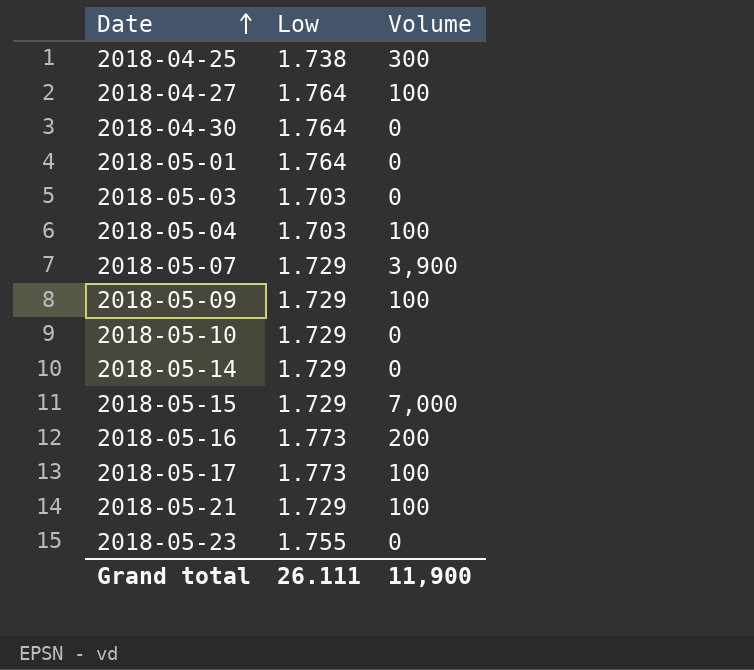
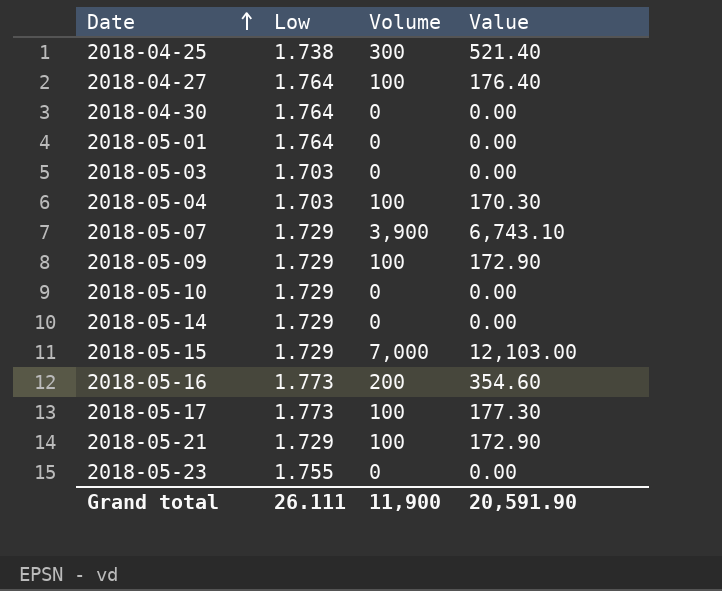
column Value | formula: none -> [Low] * [Volume]

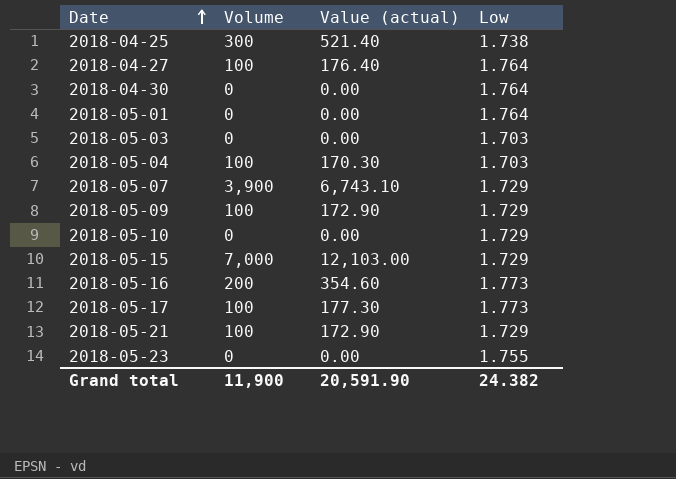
column name: Value -> Value (actual)
column Low | position: 2 -> 4
row 2018-05-14: 1.729 | 0 | 0.00 -> none
Grand total | Low: 26.111 -> 24.382

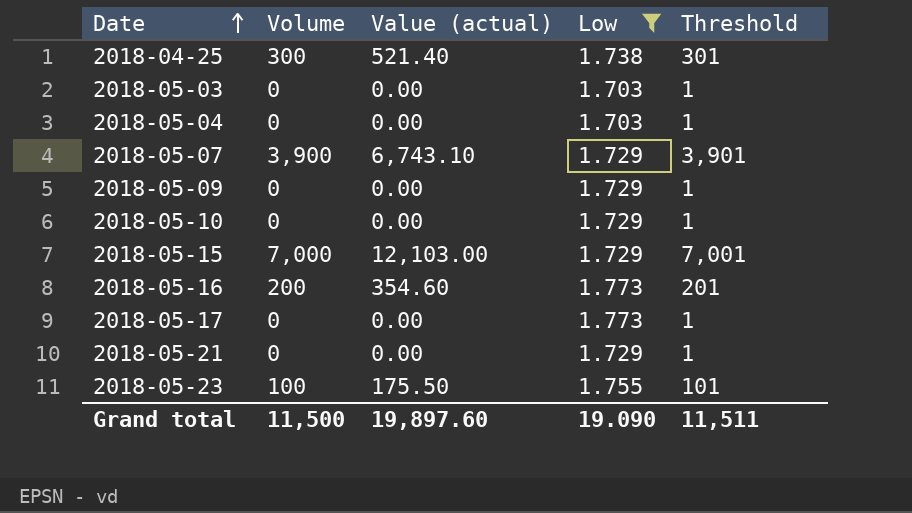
filter: none -> Low != 1.764
column Threshold | formula: none -> [Volume] + 1
2018-05-04 | Volume: 100 -> 0
2018-05-04 | Value (actual): 170.30 -> 0.00
2018-05-09 | Volume: 100 -> 0
2018-05-09 | Value (actual): 172.90 -> 0.00
2018-05-17 | Volume: 100 -> 0
2018-05-17 | Value (actual): 177.30 -> 0.00
2018-05-21 | Volume: 100 -> 0
2018-05-21 | Value (actual): 172.90 -> 0.00
2018-05-23 | Volume: 0 -> 100
2018-05-23 | Value (actual): 0.00 -> 175.50
Grand total | Volume: 11,900 -> 11,500
Grand total | Value (actual): 20,591.90 -> 19,897.60
Grand total | Low: 24.382 -> 19.090

